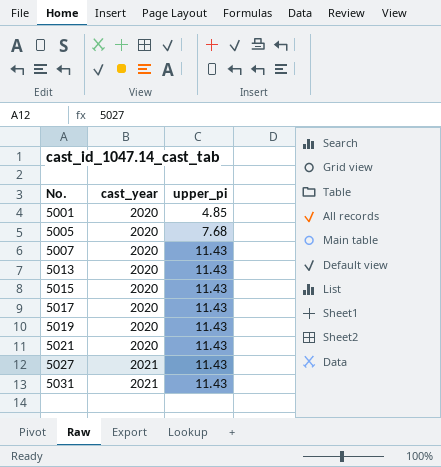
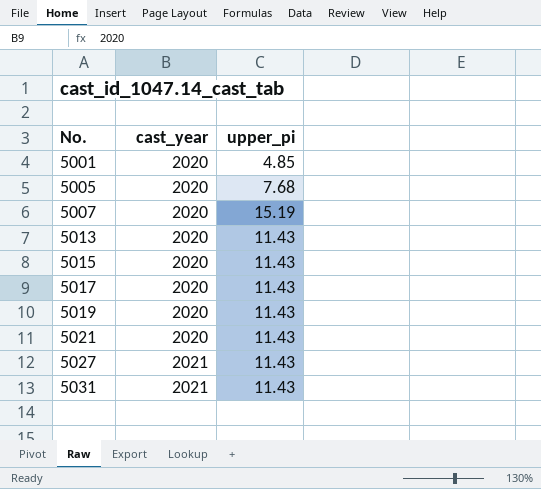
5007 | upper_pi: 11.43 -> 15.19

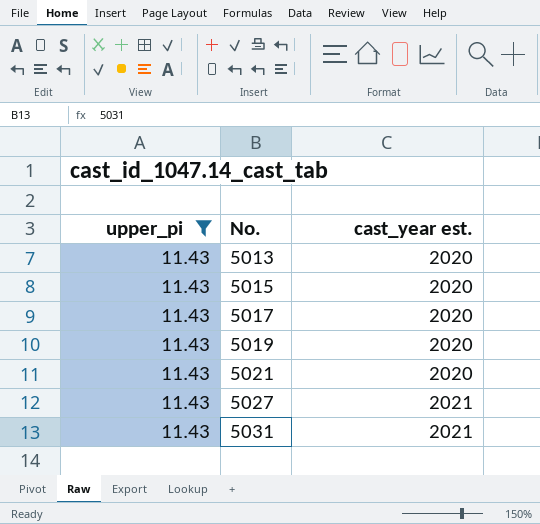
filter: none -> upper_pi = 11.43
column upper_pi | position: 3 -> 1
column name: cast_year -> cast_year est.

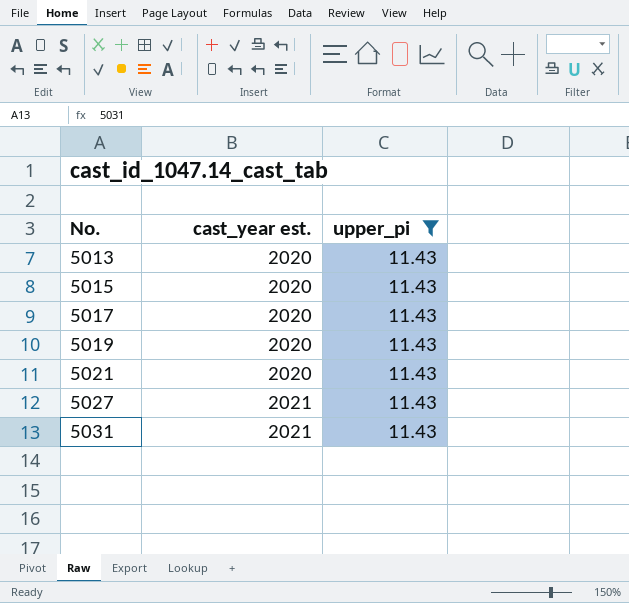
column upper_pi | position: 1 -> 3

